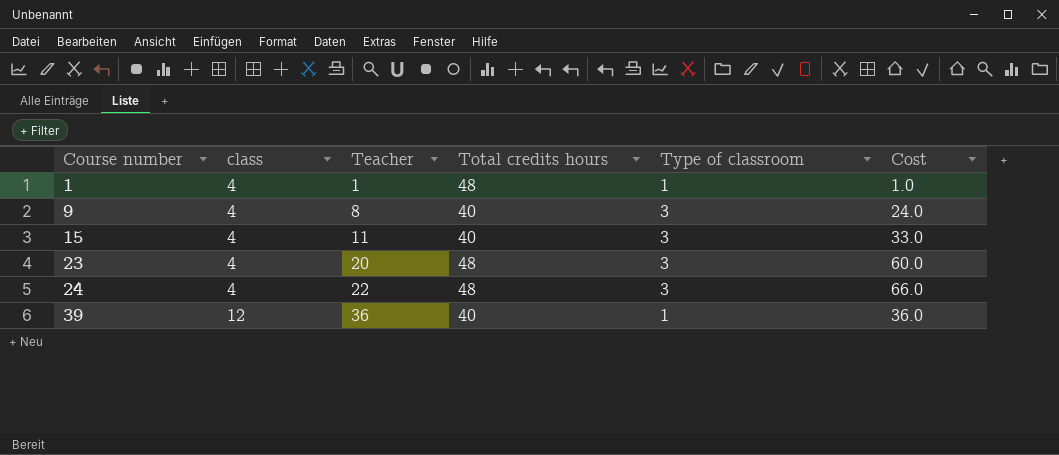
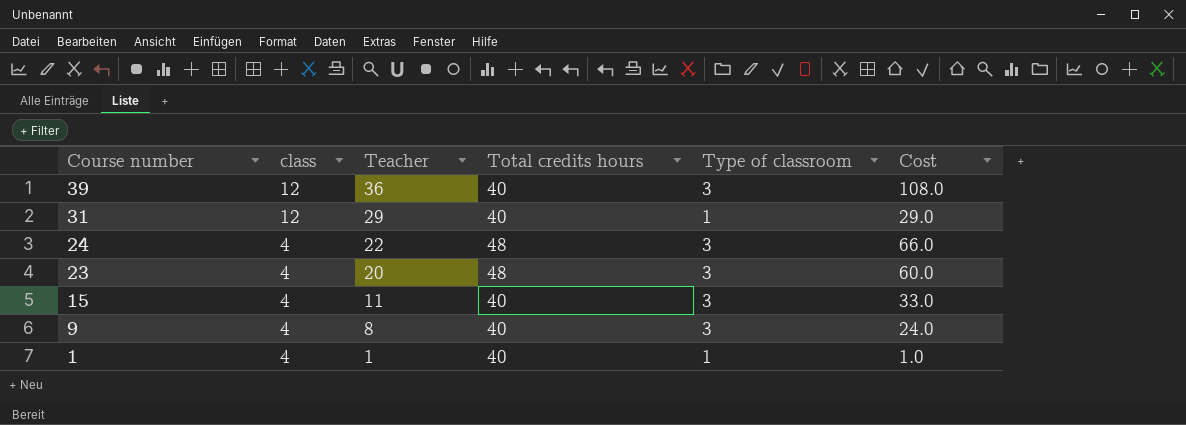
row order: Course number ascending -> Course number descending
39 | Type of classroom: 1 -> 3
39 | Cost: 36.0 -> 108.0
row 31: none -> 12 | 29 | 40 | 1 | 29.0
1 | Total credits hours: 48 -> 40

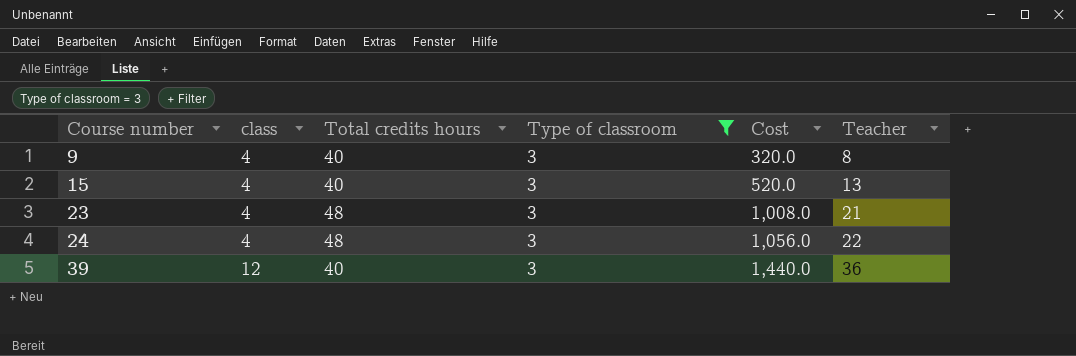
filter: none -> Type of classroom = 3
row order: Course number descending -> Course number ascending
column Cost | formula: [Teacher] * [Type of classroom] -> [Total credits hours] * [Teacher]
column Teacher | position: 3 -> 6
15 | Teacher: 11 -> 13
23 | Teacher: 20 -> 21

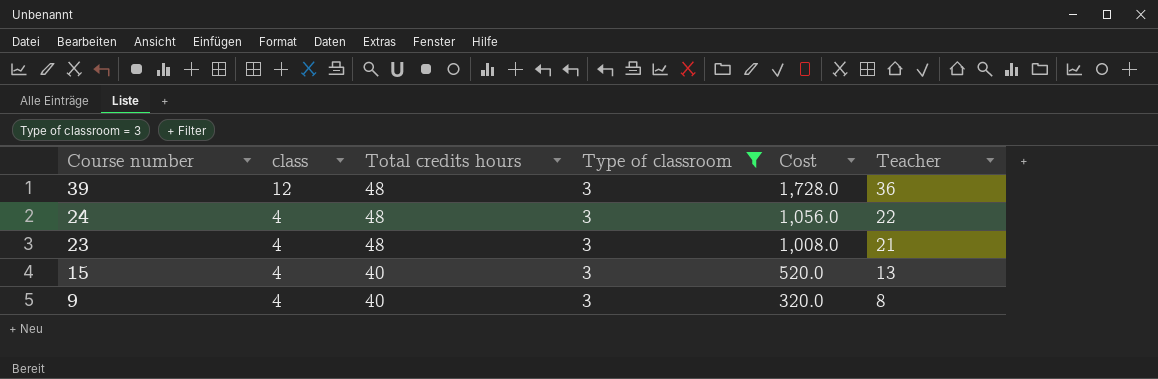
row order: Course number ascending -> Course number descending
39 | Total credits hours: 40 -> 48
39 | Cost: 1,440.0 -> 1,728.0

